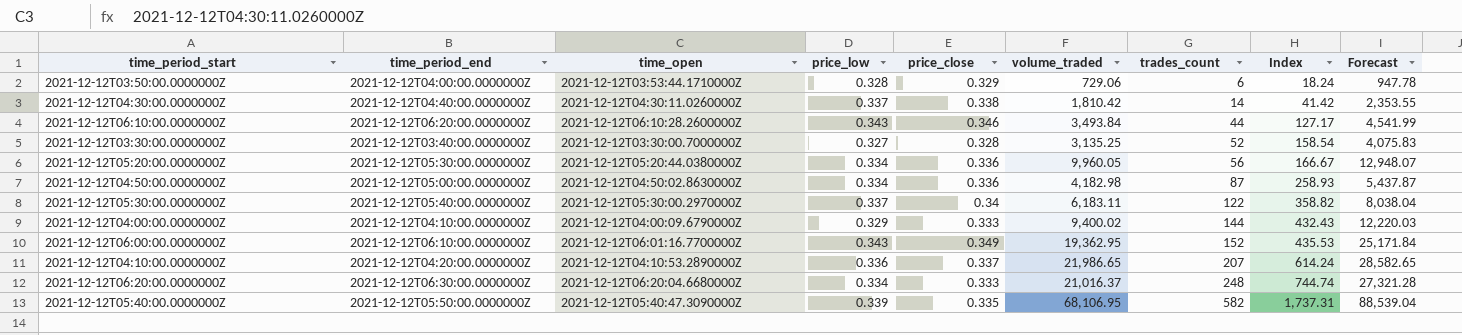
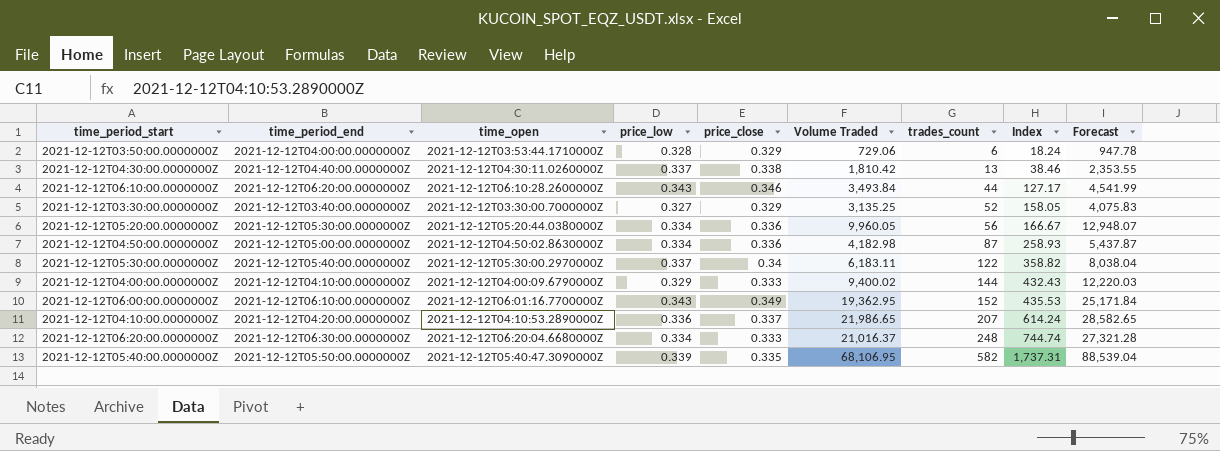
column name: volume_traded -> Volume Traded
2021-12-12T04:30:00.0000000Z | trades_count: 14 -> 13
2021-12-12T04:30:00.0000000Z | Index: 41.42 -> 38.46
2021-12-12T03:30:00.0000000Z | price_close: 0.328 -> 0.329
2021-12-12T03:30:00.0000000Z | Index: 158.54 -> 158.05

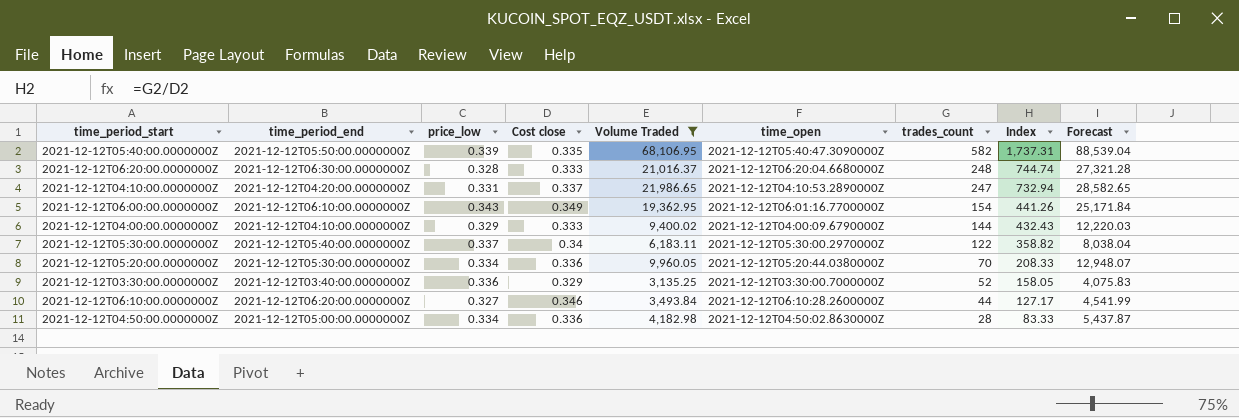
filter: none -> Volume Traded >= 3,135.25
row order: trades_count ascending -> trades_count descending
column name: price_close -> Cost close
column time_open | position: 3 -> 6
2021-12-12T06:20:00.0000000Z | price_low: 0.334 -> 0.328
2021-12-12T04:10:00.0000000Z | price_low: 0.336 -> 0.331
2021-12-12T04:10:00.0000000Z | trades_count: 207 -> 247
2021-12-12T04:10:00.0000000Z | Index: 614.24 -> 732.94
2021-12-12T06:00:00.0000000Z | trades_count: 152 -> 154
2021-12-12T06:00:00.0000000Z | Index: 435.53 -> 441.26
2021-12-12T05:20:00.0000000Z | trades_count: 56 -> 70
2021-12-12T05:20:00.0000000Z | Index: 166.67 -> 208.33
2021-12-12T03:30:00.0000000Z | price_low: 0.327 -> 0.336
2021-12-12T06:10:00.0000000Z | price_low: 0.343 -> 0.327
2021-12-12T04:50:00.0000000Z | trades_count: 87 -> 28
2021-12-12T04:50:00.0000000Z | Index: 258.93 -> 83.33

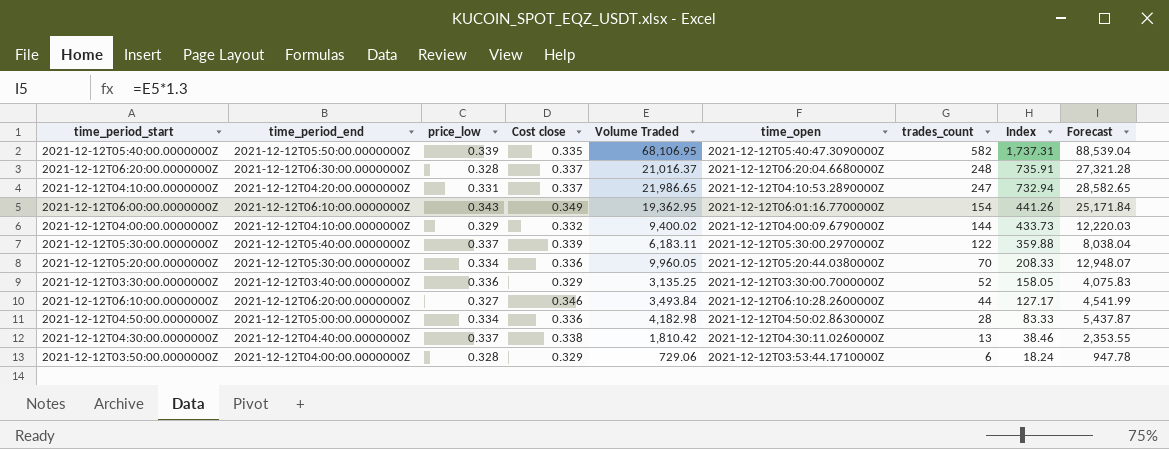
filter: Volume Traded >= 3,135.25 -> none
2021-12-12T06:20:00.0000000Z | Cost close: 0.333 -> 0.337
2021-12-12T06:20:00.0000000Z | Index: 744.74 -> 735.91
2021-12-12T04:00:00.0000000Z | Cost close: 0.333 -> 0.332
2021-12-12T04:00:00.0000000Z | Index: 432.43 -> 433.73
2021-12-12T05:30:00.0000000Z | Cost close: 0.34 -> 0.339
2021-12-12T05:30:00.0000000Z | Index: 358.82 -> 359.88

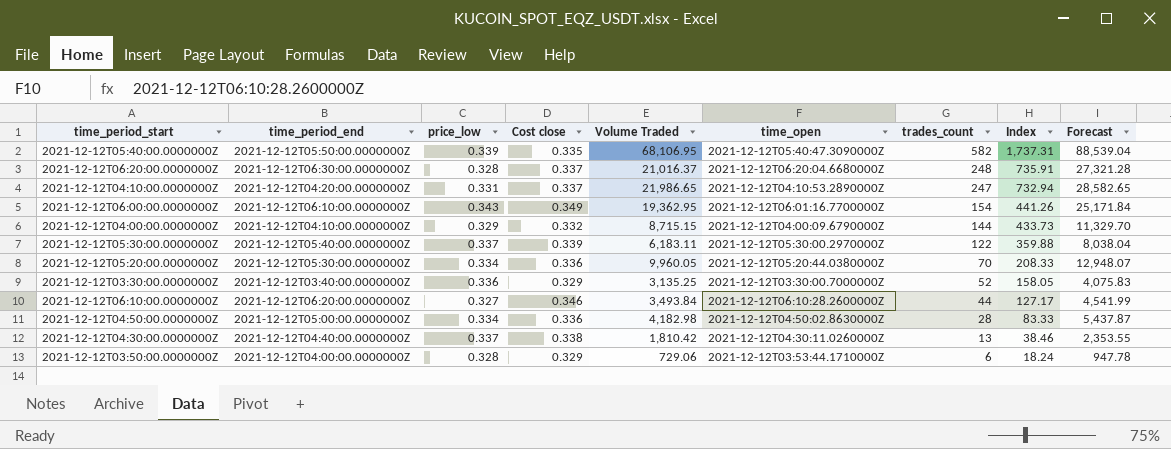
2021-12-12T04:00:00.0000000Z | Volume Traded: 9,400.02 -> 8,715.15
2021-12-12T04:00:00.0000000Z | Forecast: 12,220.03 -> 11,329.70

